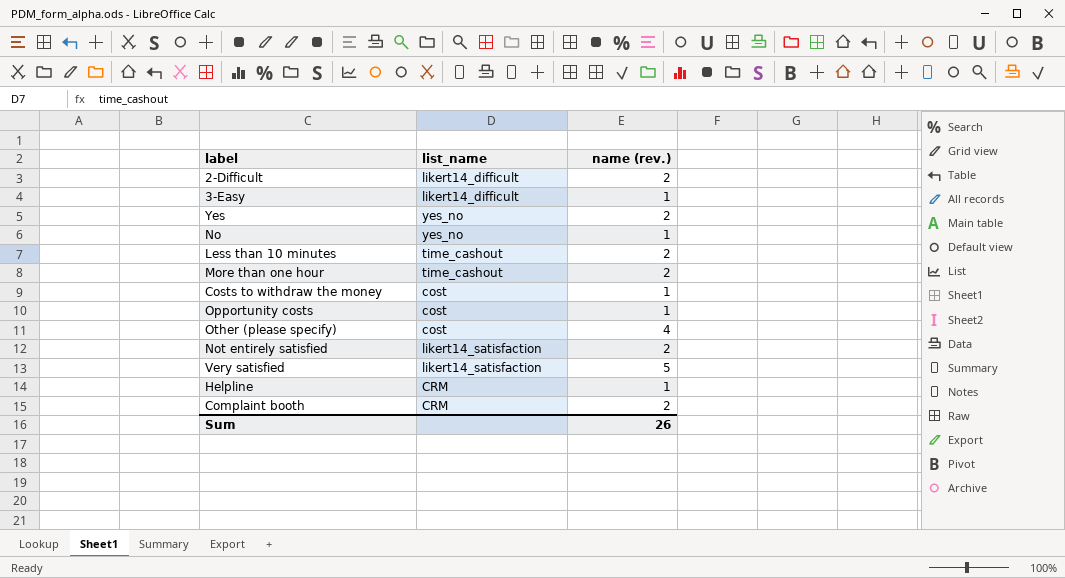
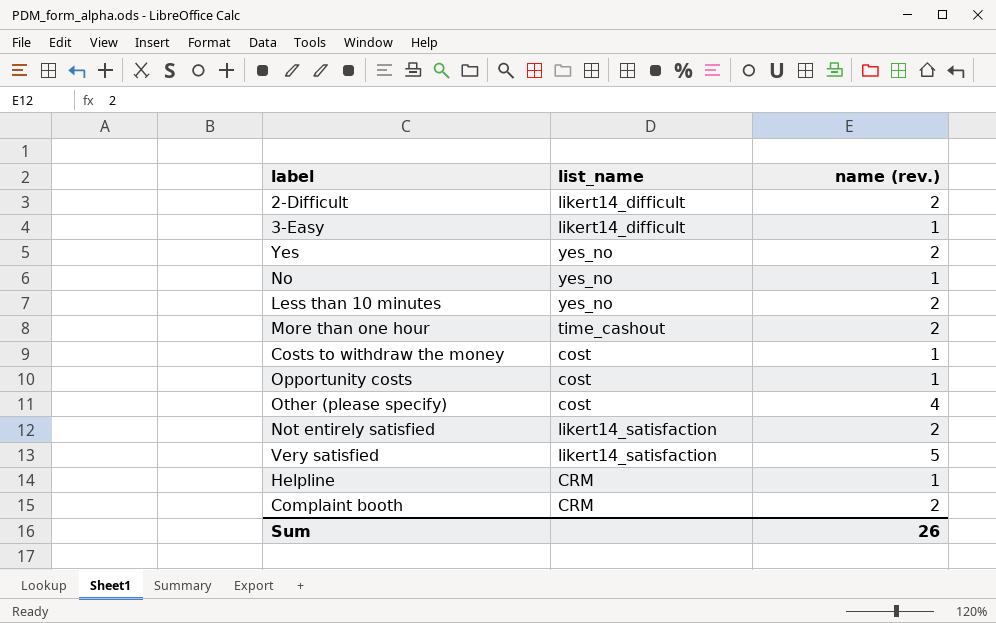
Less than 10 minutes | list_name: time_cashout -> yes_no

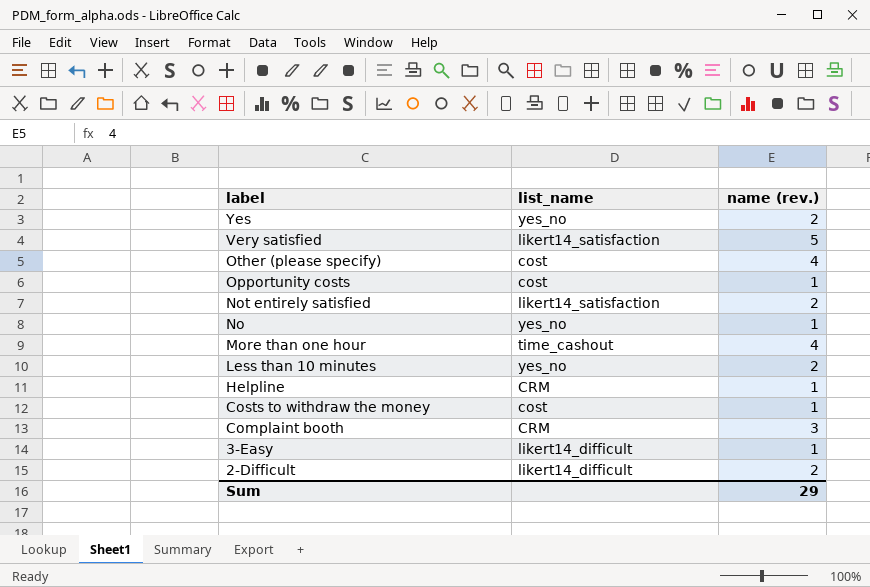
row order: none -> label descending
More than one hour | name (rev.): 2 -> 4
Complaint booth | name (rev.): 2 -> 3
Sum | name (rev.): 26 -> 29

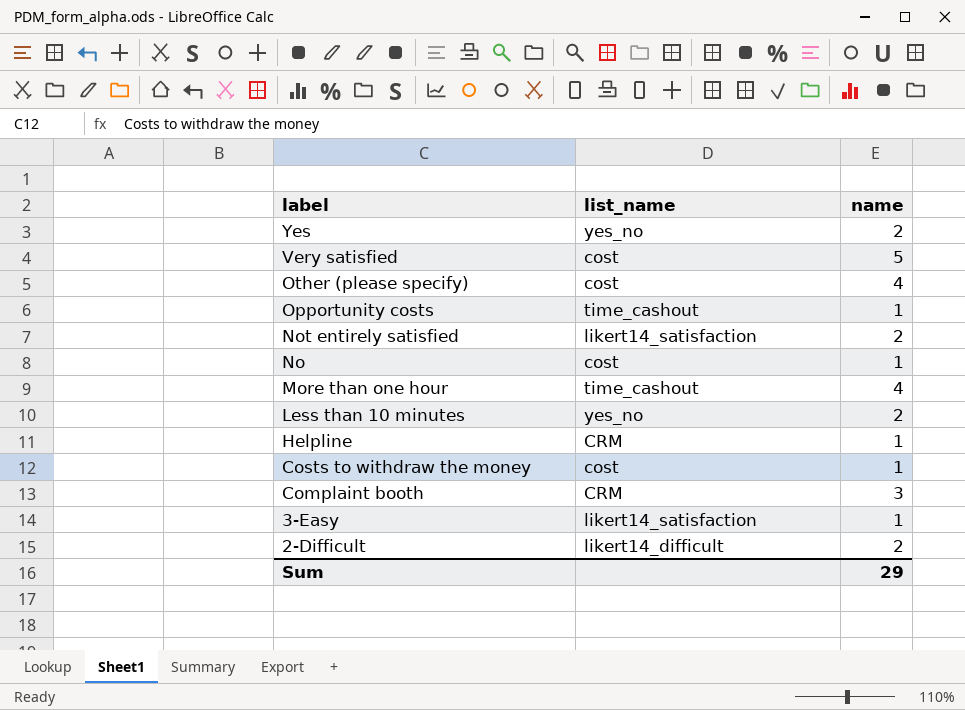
column name: name (rev.) -> name
Very satisfied | list_name: likert14_satisfaction -> cost
Opportunity costs | list_name: cost -> time_cashout
No | list_name: yes_no -> cost
3-Easy | list_name: likert14_difficult -> likert14_satisfaction

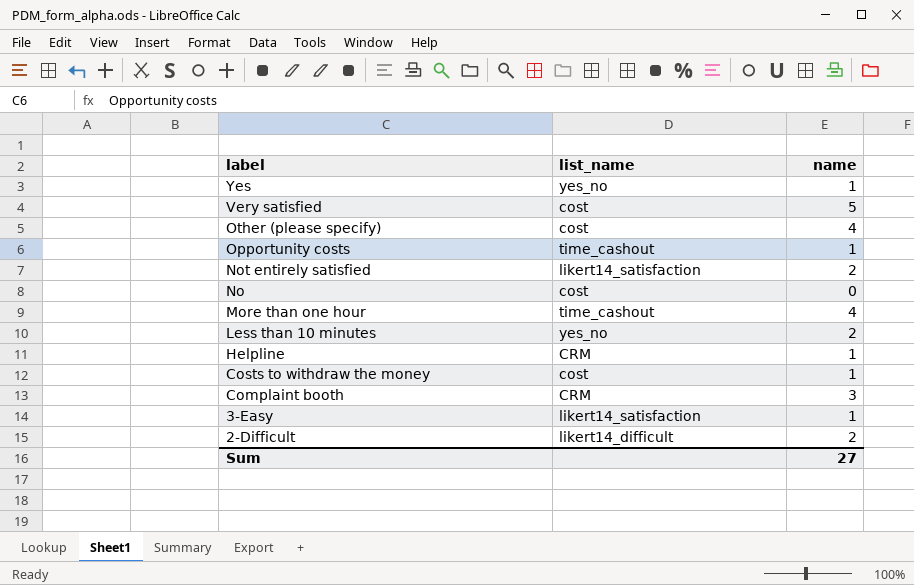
Yes | name: 2 -> 1
No | name: 1 -> 0
Sum | name: 29 -> 27

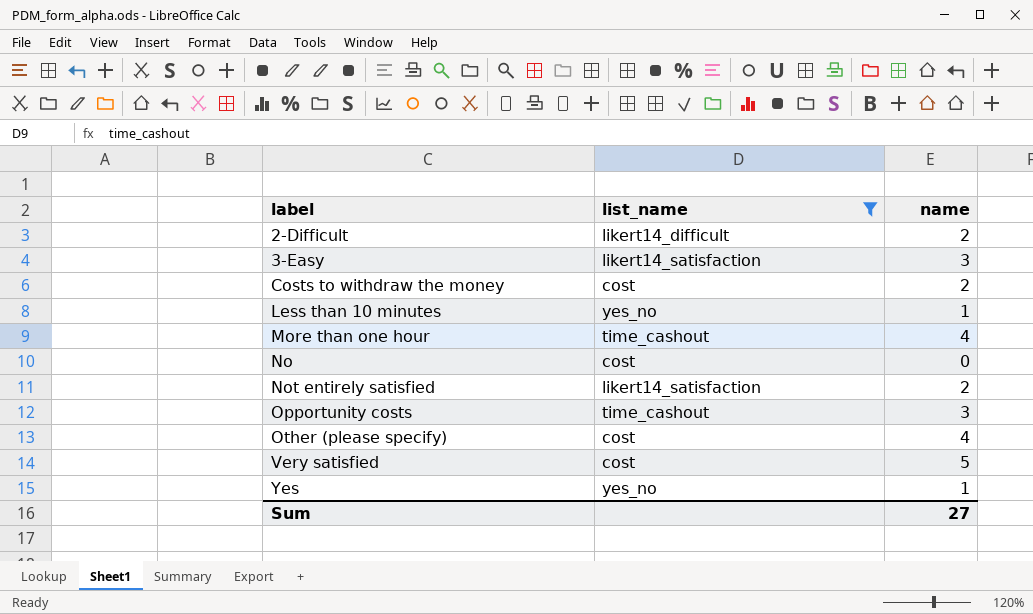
filter: none -> list_name != CRM
row order: label descending -> label ascending
3-Easy | name: 1 -> 3
Costs to withdraw the money | name: 1 -> 2
Less than 10 minutes | name: 2 -> 1
Opportunity costs | name: 1 -> 3

